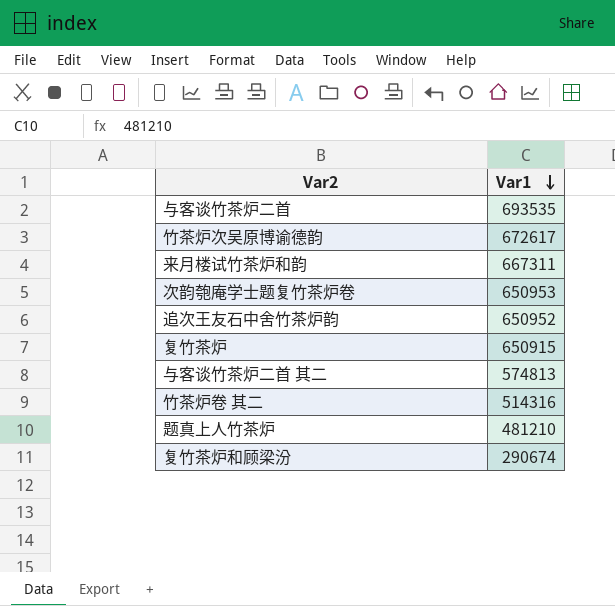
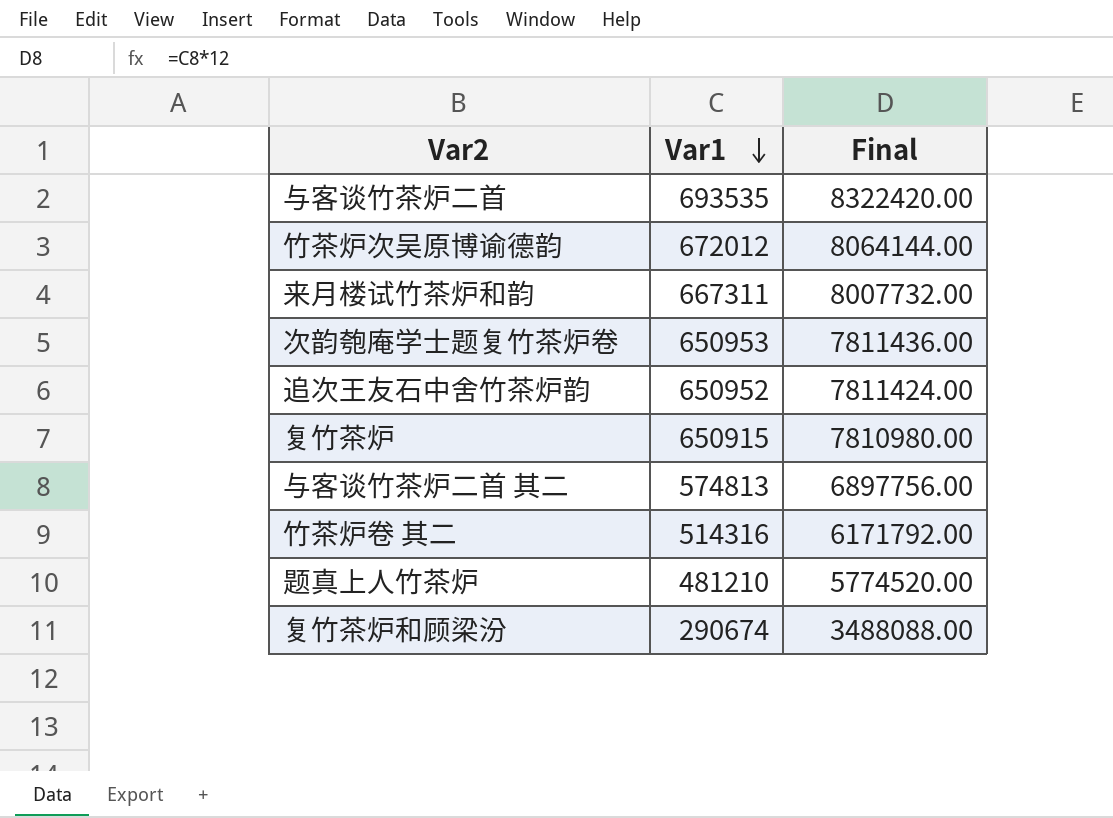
column Final | formula: none -> [Var1] * 12
竹茶炉次吴原博谕德韵 | Var1: 672617 -> 672012

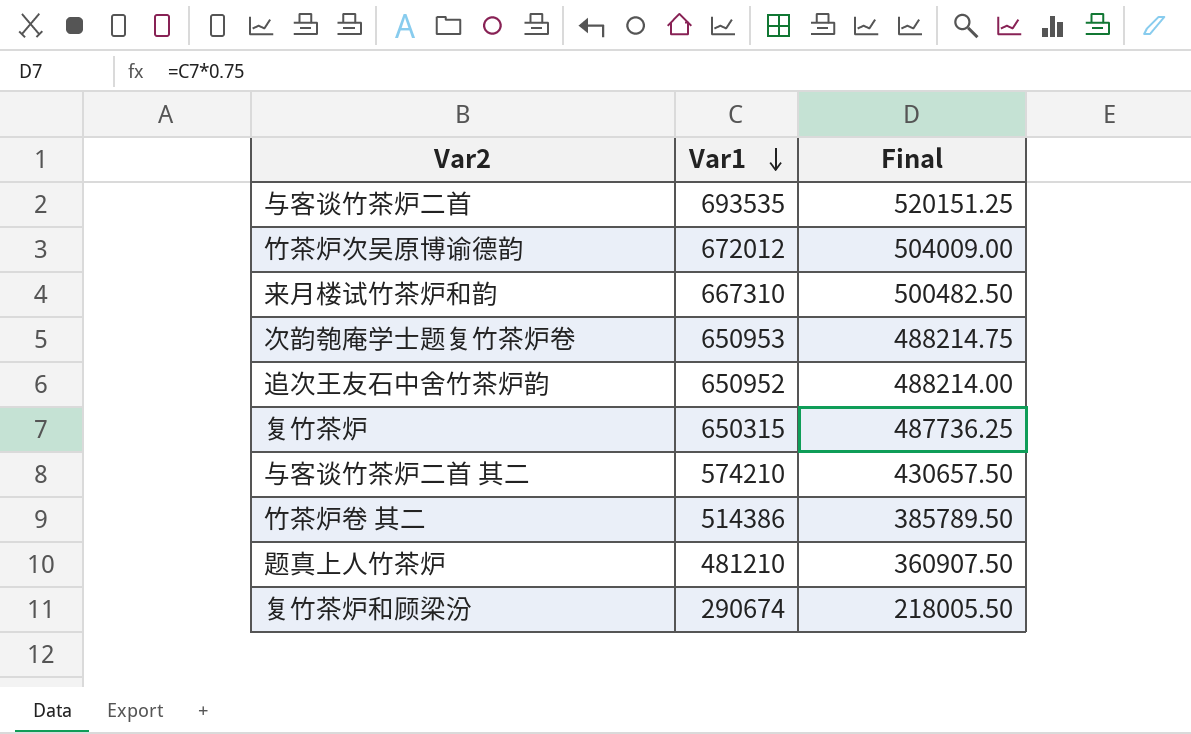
column Final | formula: [Var1] * 12 -> [Var1] * 0.75
来月楼试竹茶炉和韵 | Var1: 667311 -> 667310
复竹茶炉 | Var1: 650915 -> 650315
与客谈竹茶炉二首 其二 | Var1: 574813 -> 574210
竹茶炉卷 其二 | Var1: 514316 -> 514386

